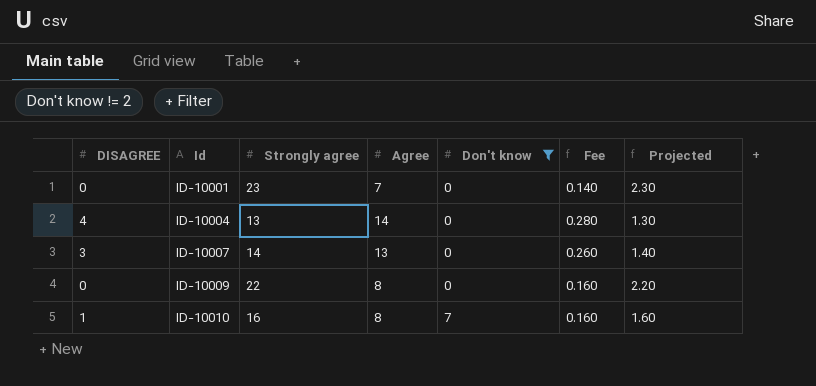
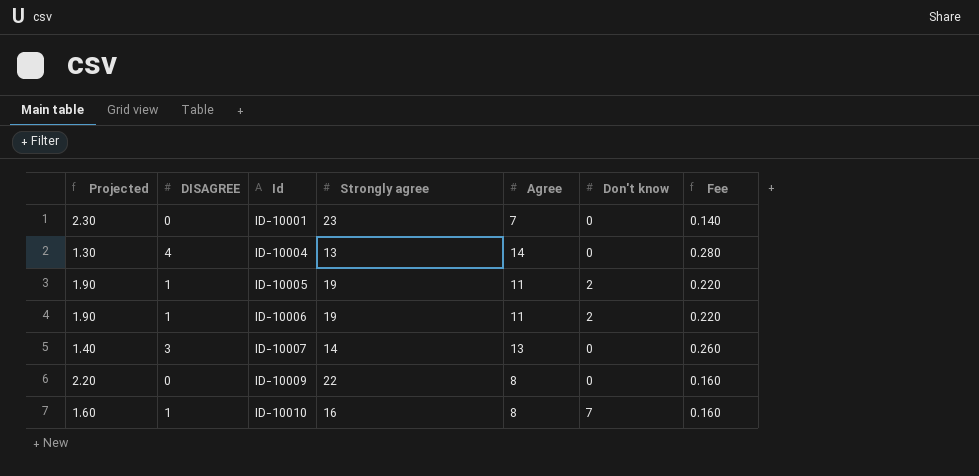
filter: Don't know != 2 -> none
column Projected | position: 7 -> 1

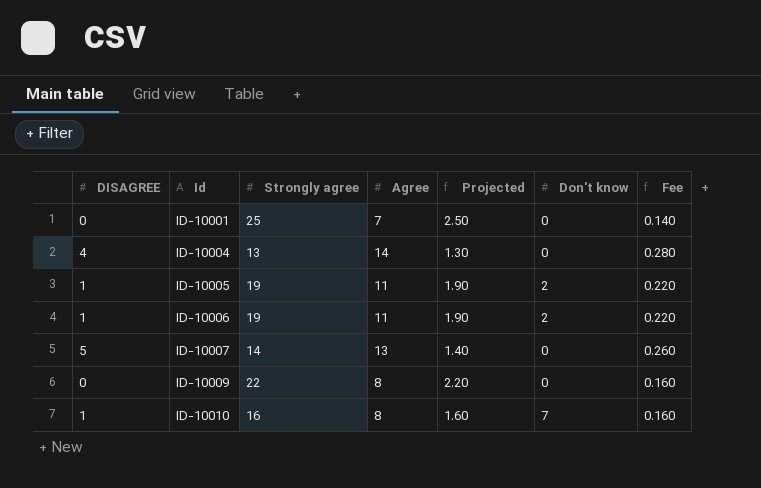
column Projected | position: 1 -> 5
ID-10001 | Strongly agree: 23 -> 25
ID-10001 | Projected: 2.30 -> 2.50
ID-10007 | DISAGREE: 3 -> 5

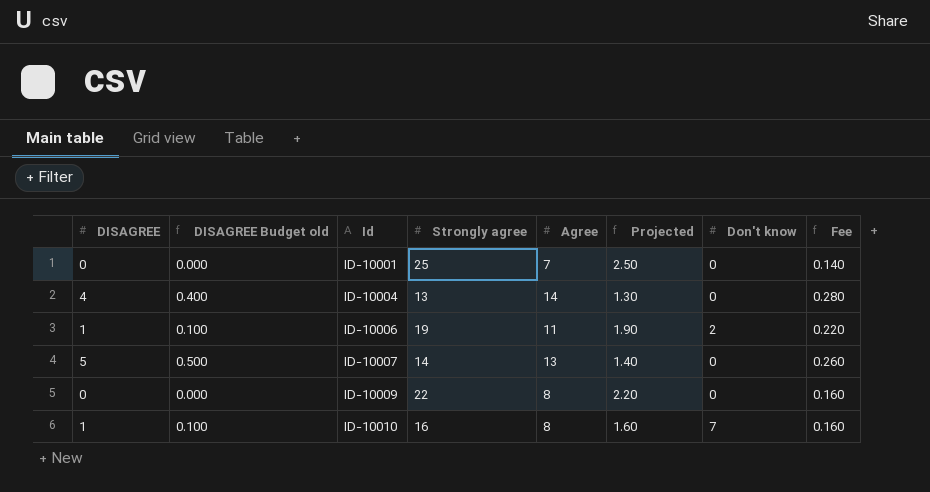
column DISAGREE Budget old | formula: none -> [DISAGREE] * 0.1
row ID-10005: 1 | 19 | 11 | 1.90 | 2 | 0.220 -> none

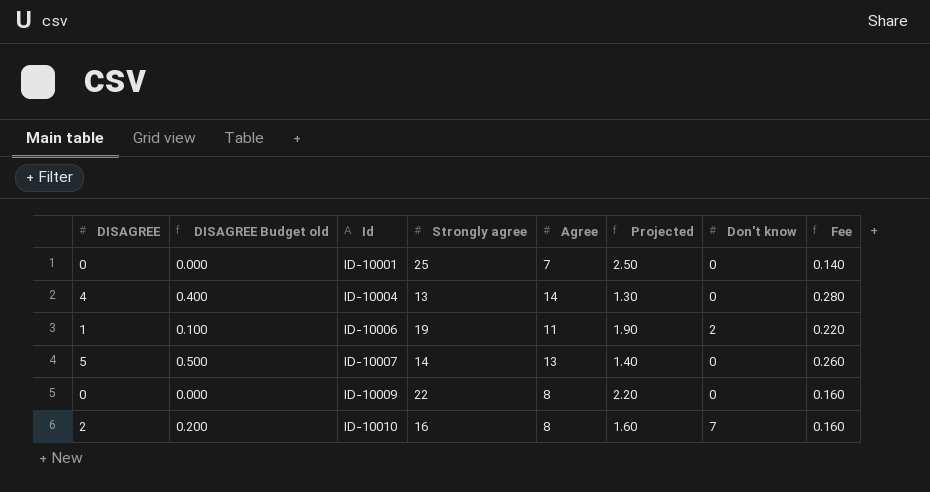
ID-10010 | DISAGREE: 1 -> 2
ID-10010 | DISAGREE Budget old: 0.100 -> 0.200

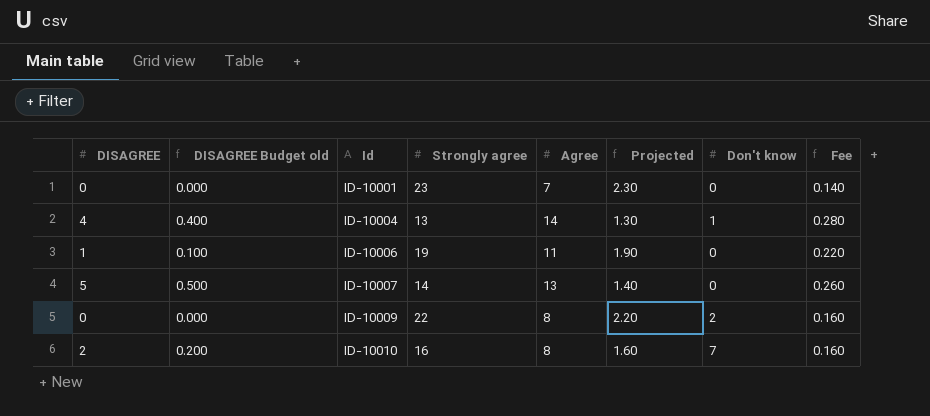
ID-10001 | Strongly agree: 25 -> 23
ID-10001 | Projected: 2.50 -> 2.30
ID-10004 | Don't know: 0 -> 1
ID-10006 | Don't know: 2 -> 0
ID-10009 | Don't know: 0 -> 2

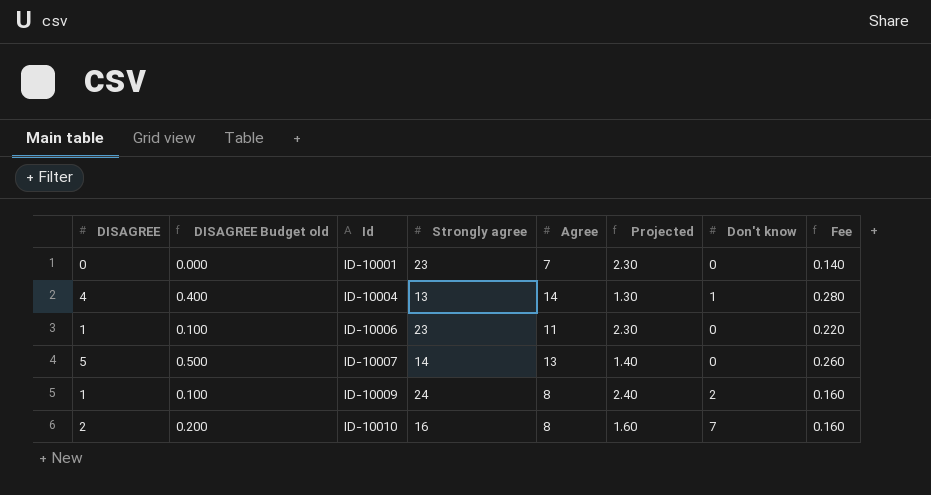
ID-10006 | Strongly agree: 19 -> 23
ID-10006 | Projected: 1.90 -> 2.30
ID-10009 | DISAGREE: 0 -> 1
ID-10009 | DISAGREE Budget old: 0.000 -> 0.100
ID-10009 | Strongly agree: 22 -> 24
ID-10009 | Projected: 2.20 -> 2.40

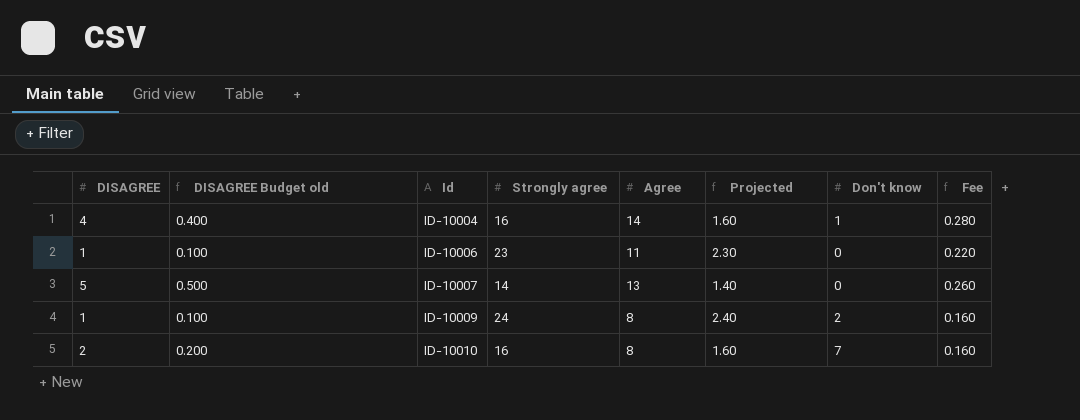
row ID-10001: 0 | 0.000 | 23 | 7 | 2.30 | 0 | 0.140 -> none
ID-10004 | Strongly agree: 13 -> 16
ID-10004 | Projected: 1.30 -> 1.60

